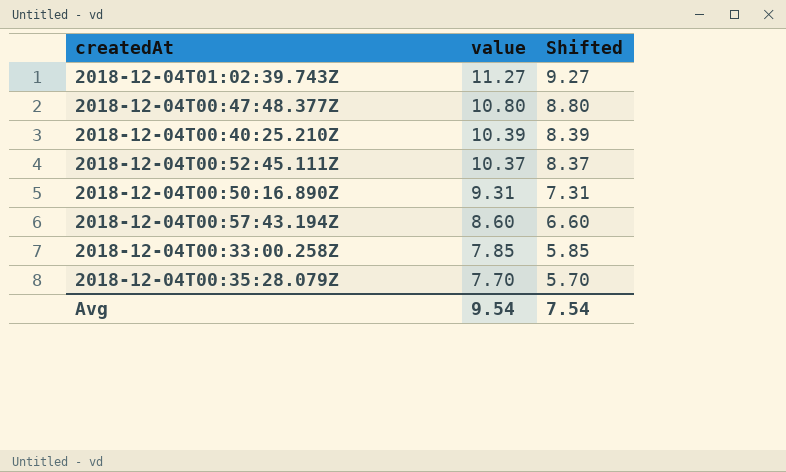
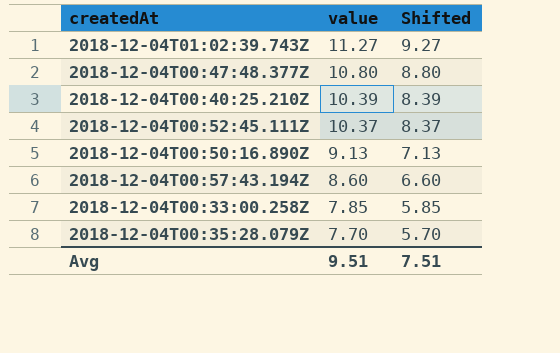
2018-12-04T00:50:16.890Z | value: 9.31 -> 9.13
2018-12-04T00:50:16.890Z | Shifted: 7.31 -> 7.13
Avg | value: 9.54 -> 9.51
Avg | Shifted: 7.54 -> 7.51

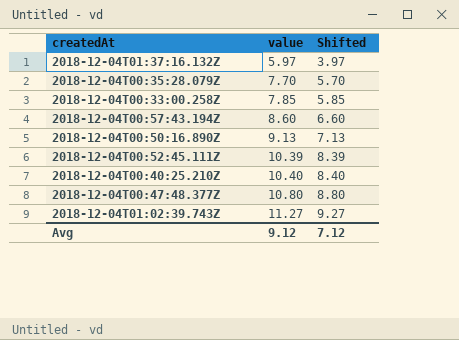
row order: value descending -> value ascending
row 2018-12-04T01:37:16.132Z: none -> 5.97 | 3.97
2018-12-04T00:52:45.111Z | value: 10.37 -> 10.39
2018-12-04T00:52:45.111Z | Shifted: 8.37 -> 8.39
2018-12-04T00:40:25.210Z | value: 10.39 -> 10.40
2018-12-04T00:40:25.210Z | Shifted: 8.39 -> 8.40
Avg | value: 9.51 -> 9.12
Avg | Shifted: 7.51 -> 7.12

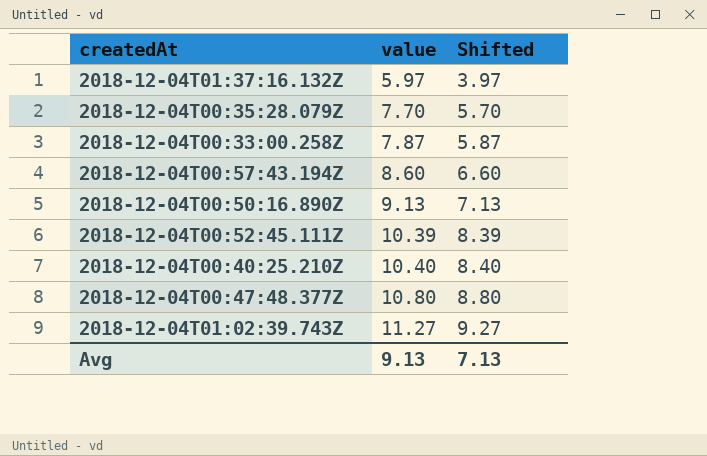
2018-12-04T00:33:00.258Z | value: 7.85 -> 7.87
2018-12-04T00:33:00.258Z | Shifted: 5.85 -> 5.87
Avg | value: 9.12 -> 9.13
Avg | Shifted: 7.12 -> 7.13

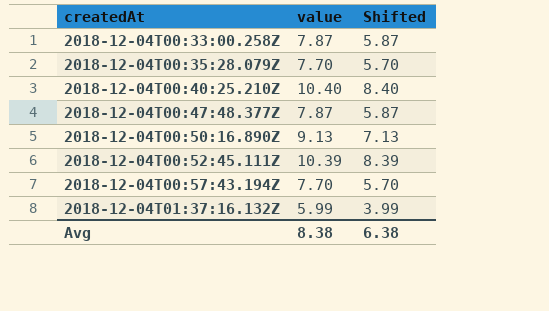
row order: value ascending -> createdAt ascending
row 2018-12-04T01:02:39.743Z: 11.27 | 9.27 -> none
2018-12-04T00:47:48.377Z | value: 10.80 -> 7.87
2018-12-04T00:47:48.377Z | Shifted: 8.80 -> 5.87
2018-12-04T00:57:43.194Z | value: 8.60 -> 7.70
2018-12-04T00:57:43.194Z | Shifted: 6.60 -> 5.70
2018-12-04T01:37:16.132Z | value: 5.97 -> 5.99
2018-12-04T01:37:16.132Z | Shifted: 3.97 -> 3.99
Avg | value: 9.13 -> 8.38
Avg | Shifted: 7.13 -> 6.38

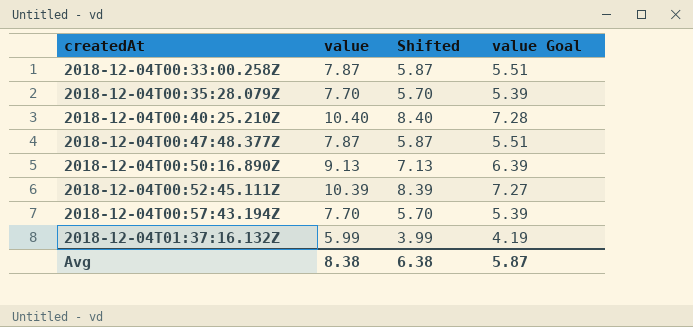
column value Goal | formula: none -> [value] * 0.7

